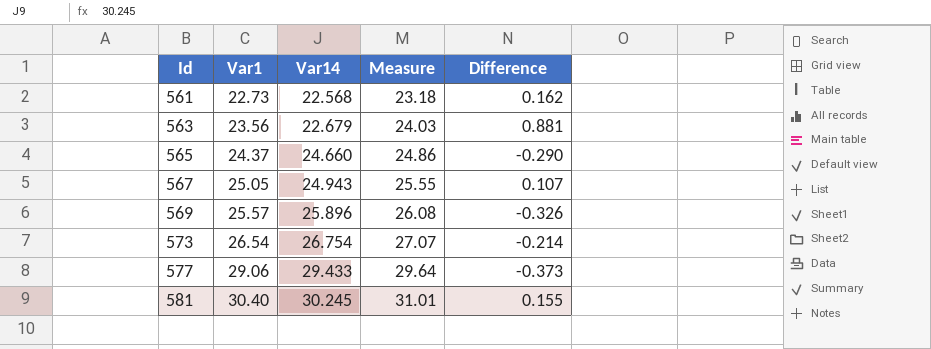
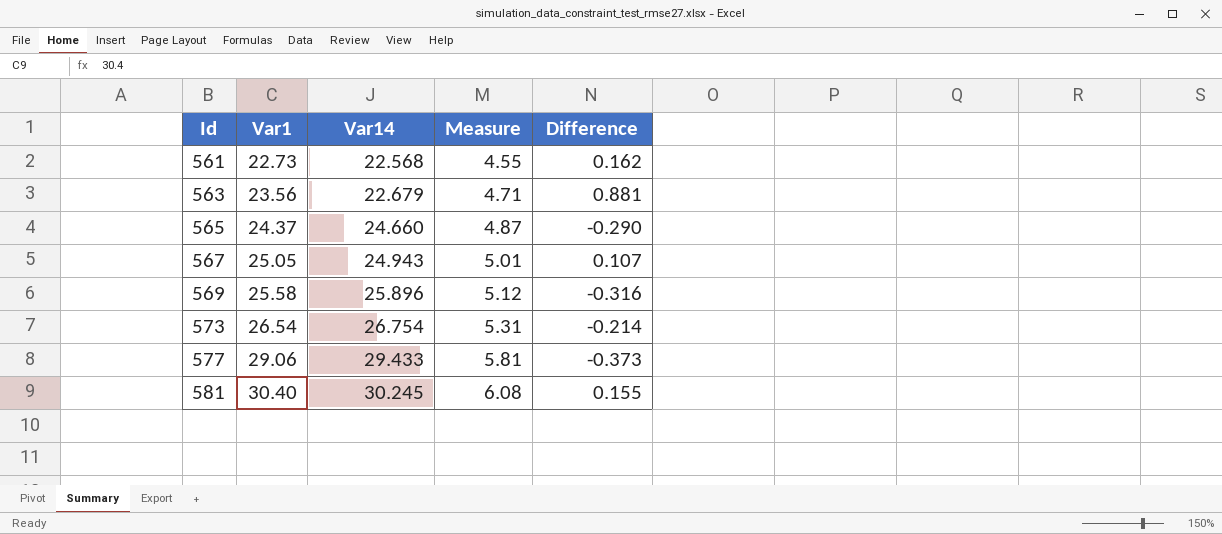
column Measure | formula: [Var1] * 1.02 -> [Var1] * 0.2
569 | Var1: 25.57 -> 25.58
569 | Difference: -0.326 -> -0.316

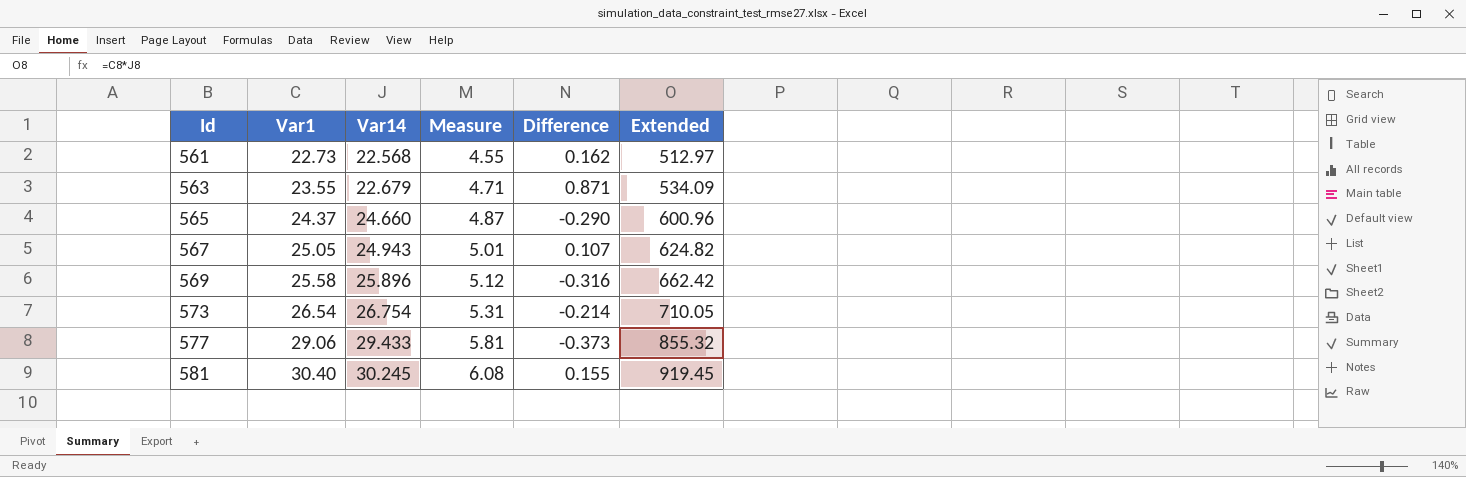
column Extended | formula: none -> [Var1] * [Var14]
563 | Var1: 23.56 -> 23.55
563 | Difference: 0.881 -> 0.871

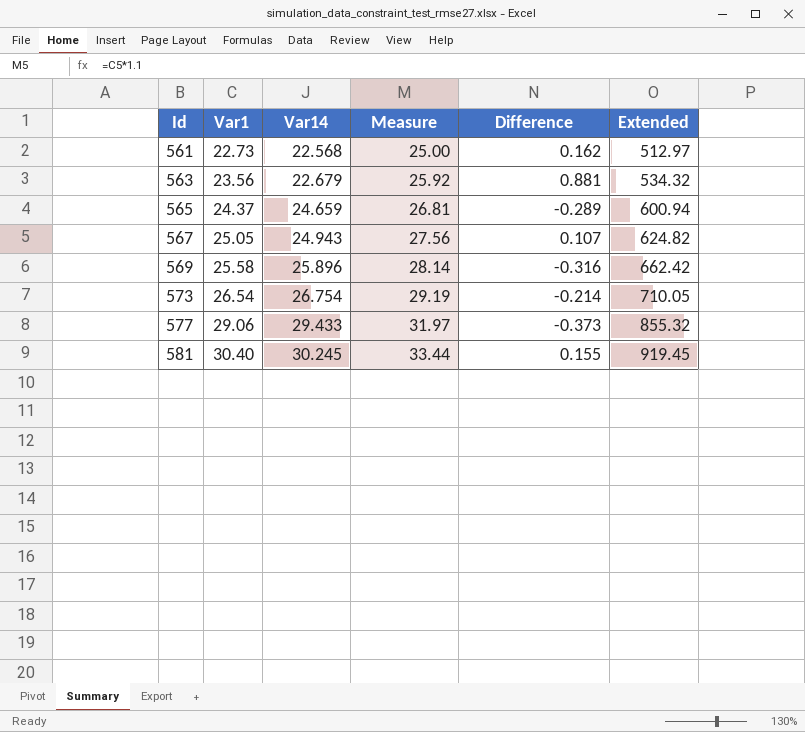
column Measure | formula: [Var1] * 0.2 -> [Var1] * 1.1
563 | Var1: 23.55 -> 23.56
563 | Difference: 0.871 -> 0.881
563 | Extended: 534.09 -> 534.32
565 | Var14: 24.660 -> 24.659
565 | Difference: -0.290 -> -0.289
565 | Extended: 600.96 -> 600.94

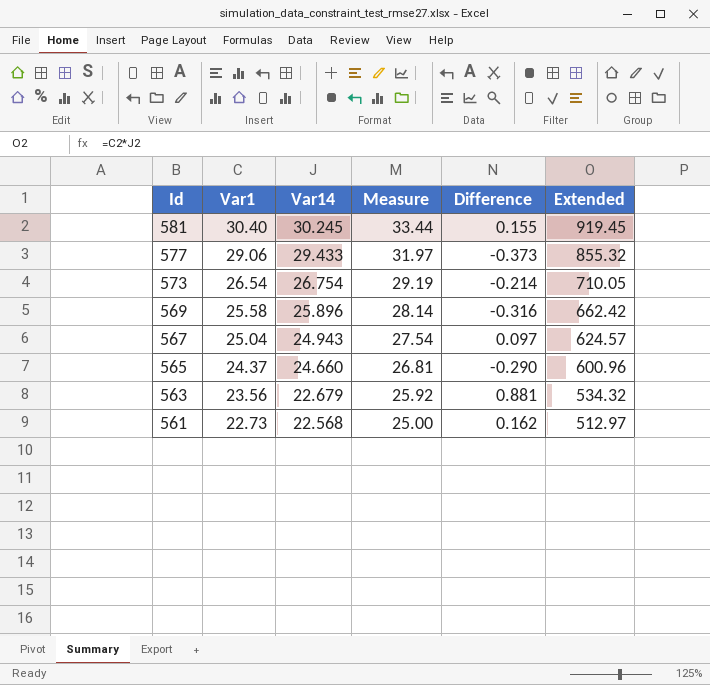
row order: Id ascending -> Id descending
567 | Var1: 25.05 -> 25.04
567 | Measure: 27.56 -> 27.54
567 | Difference: 0.107 -> 0.097
567 | Extended: 624.82 -> 624.57
565 | Var14: 24.659 -> 24.660
565 | Difference: -0.289 -> -0.290
565 | Extended: 600.94 -> 600.96

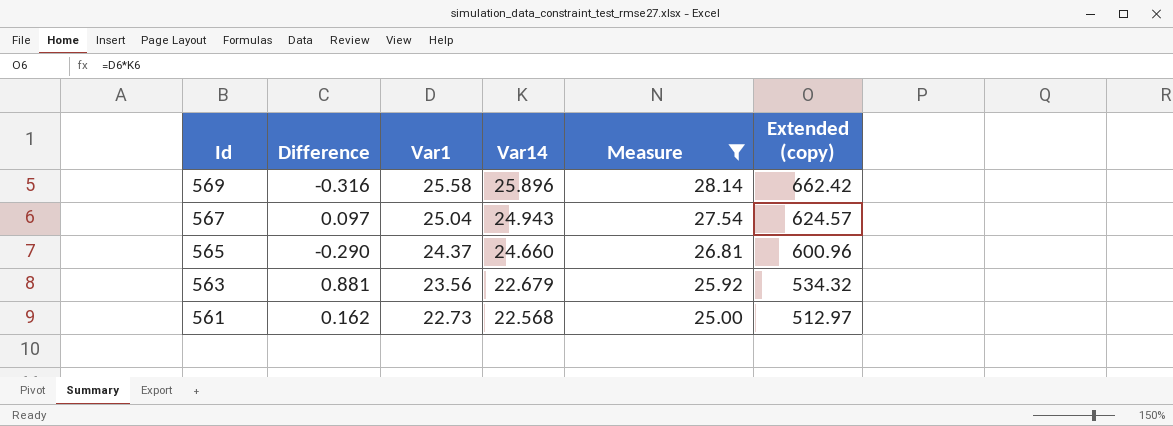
filter: none -> Measure <= 28.14
column Difference | position: 5 -> 2
column name: Extended -> Extended (copy)

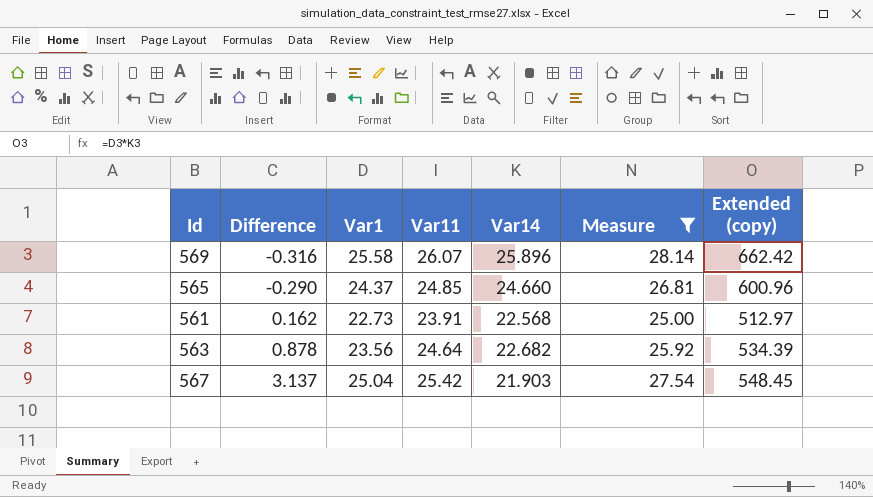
row order: Id descending -> Difference ascending
column Var11 | position: none -> 4
563 | Difference: 0.881 -> 0.878
563 | Var14: 22.679 -> 22.682
563 | Extended (copy): 534.32 -> 534.39
567 | Difference: 0.097 -> 3.137
567 | Var14: 24.943 -> 21.903
567 | Extended (copy): 624.57 -> 548.45

